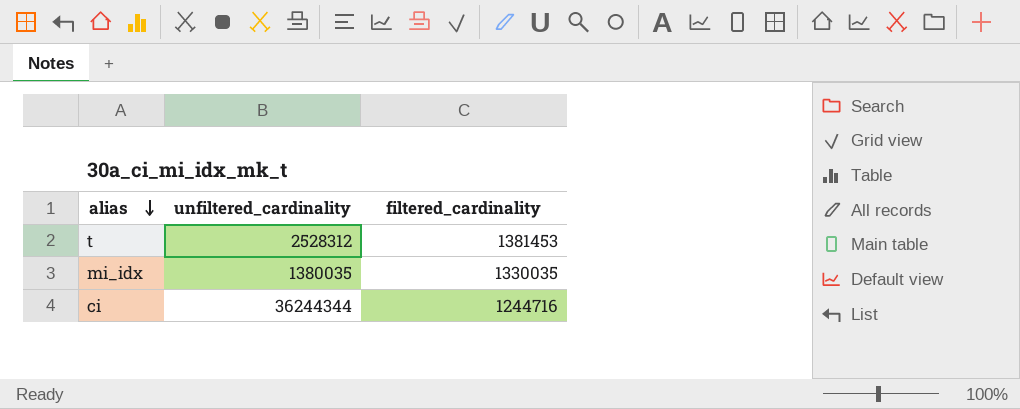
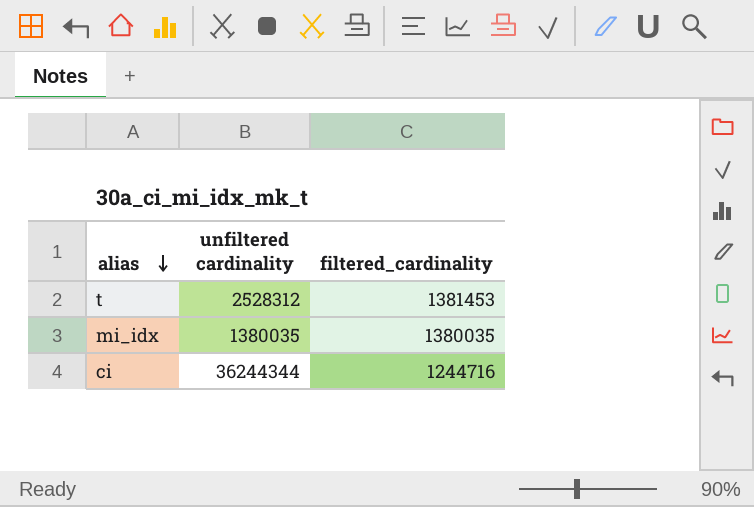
column name: unfiltered_cardinality -> unfiltered cardinality
mi_idx | filtered_cardinality: 1330035 -> 1380035

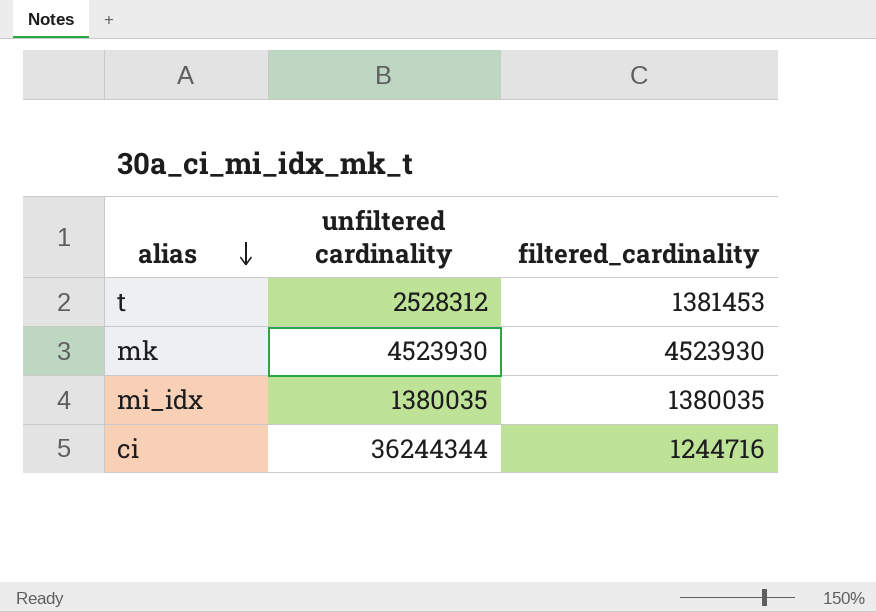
row mk: none -> 4523930 | 4523930

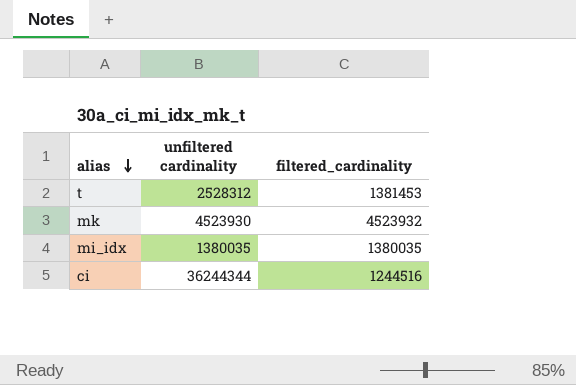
mk | filtered_cardinality: 4523930 -> 4523932
ci | filtered_cardinality: 1244716 -> 1244516

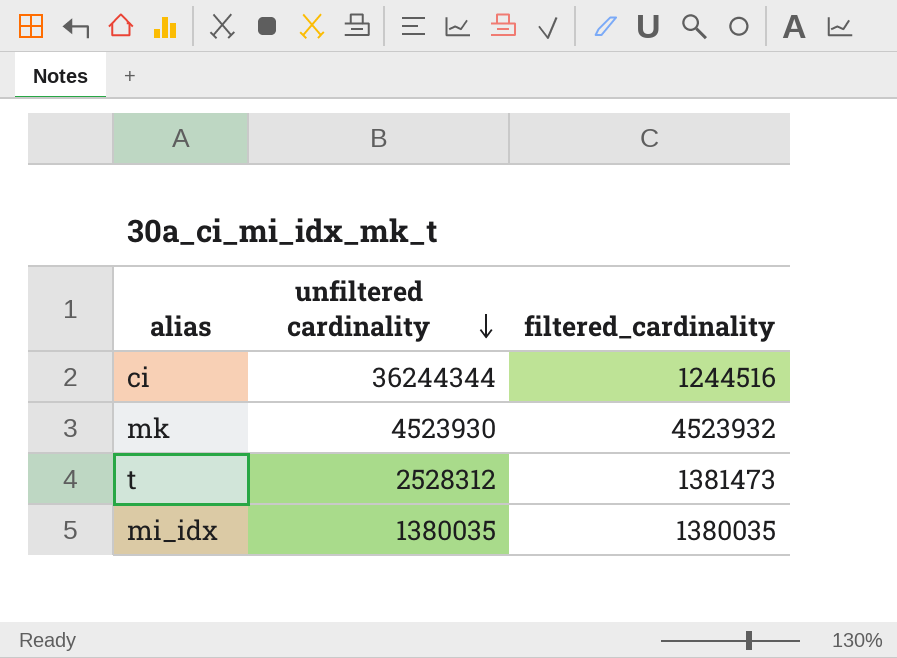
row order: alias descending -> unfiltered cardinality descending
t | filtered_cardinality: 1381453 -> 1381473

